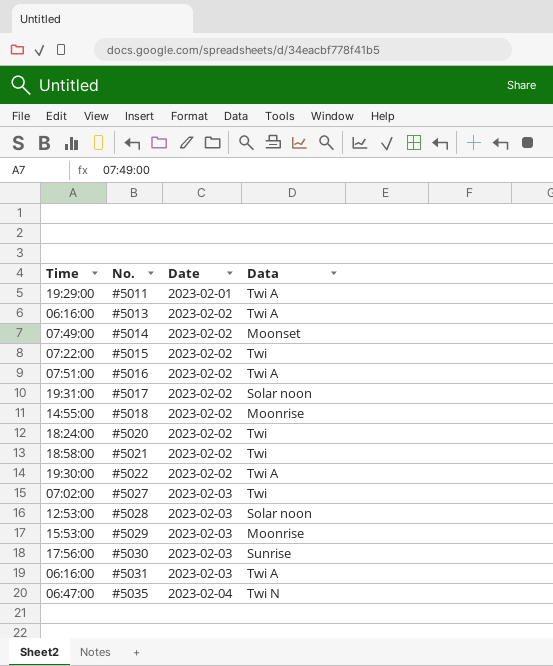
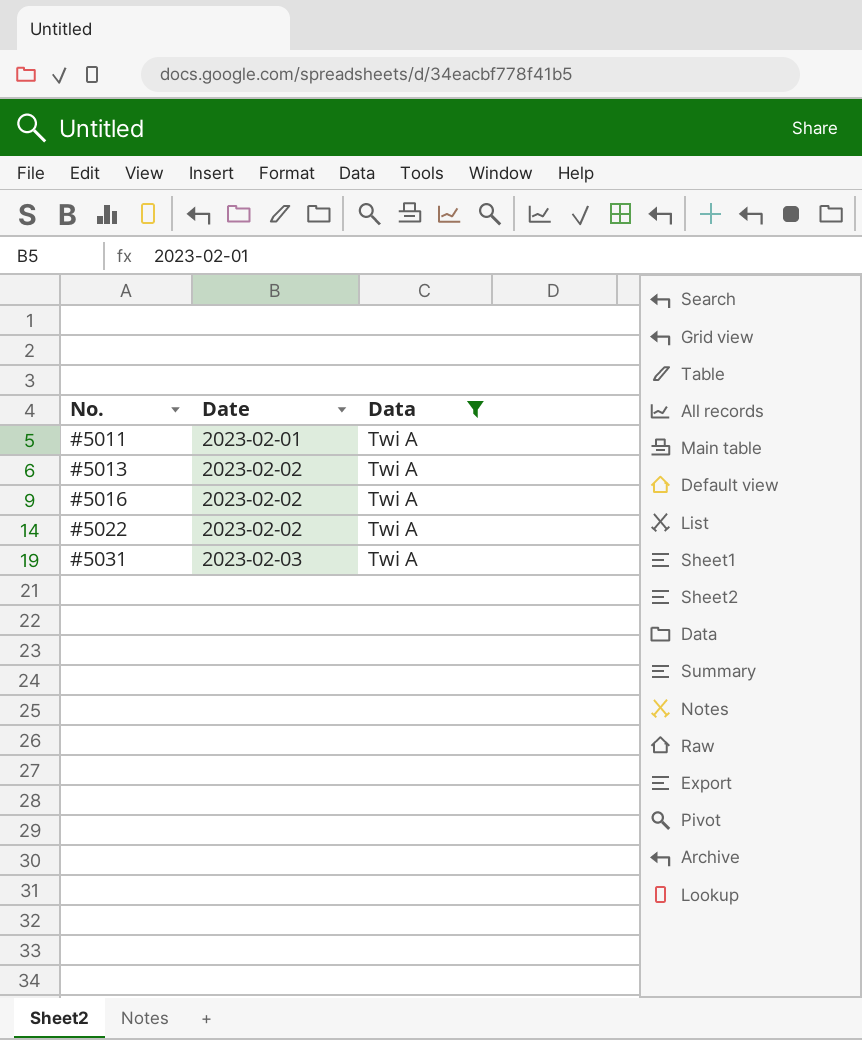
filter: none -> Data = Twi A
column Time | position: 1 -> none

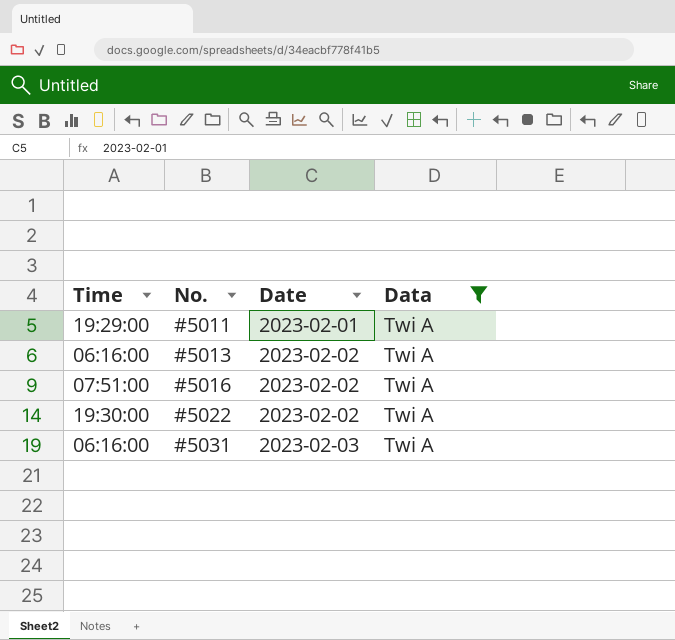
column Time | position: none -> 1

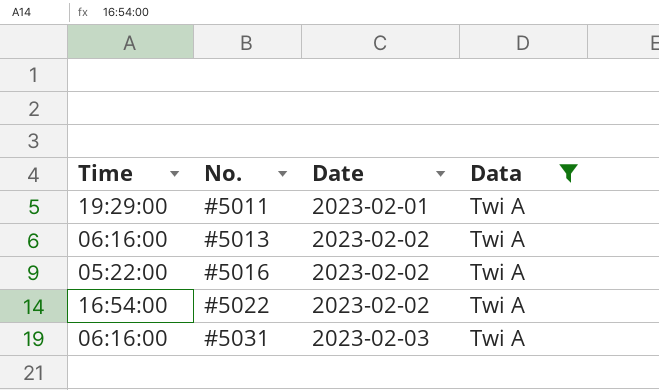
#5016 | Time: 07:51:00 -> 05:22:00
#5022 | Time: 19:30:00 -> 16:54:00

